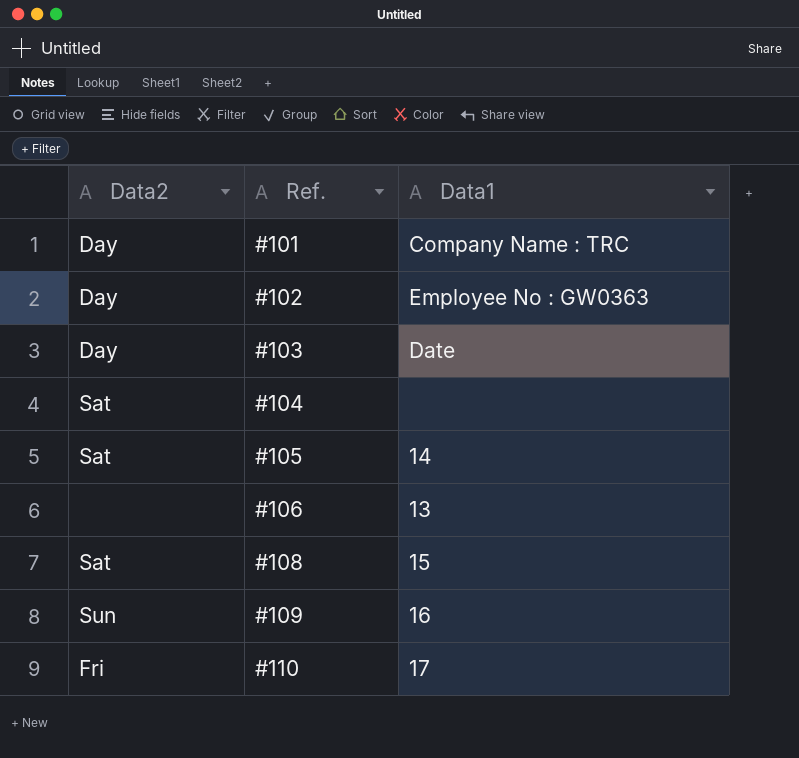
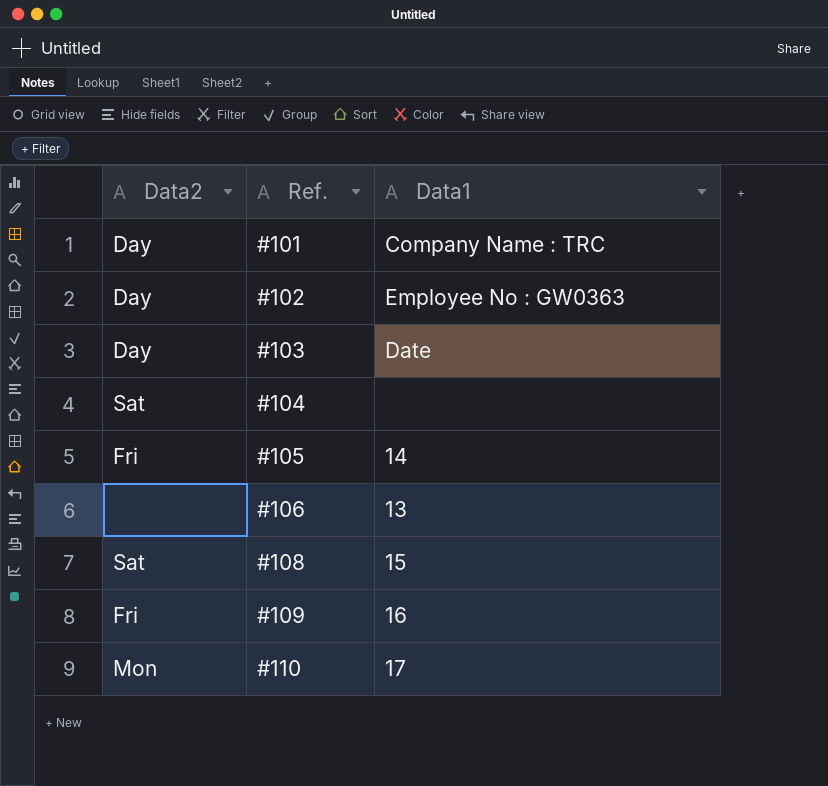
#105 | Data2: Sat -> Fri
#109 | Data2: Sun -> Fri
#110 | Data2: Fri -> Mon

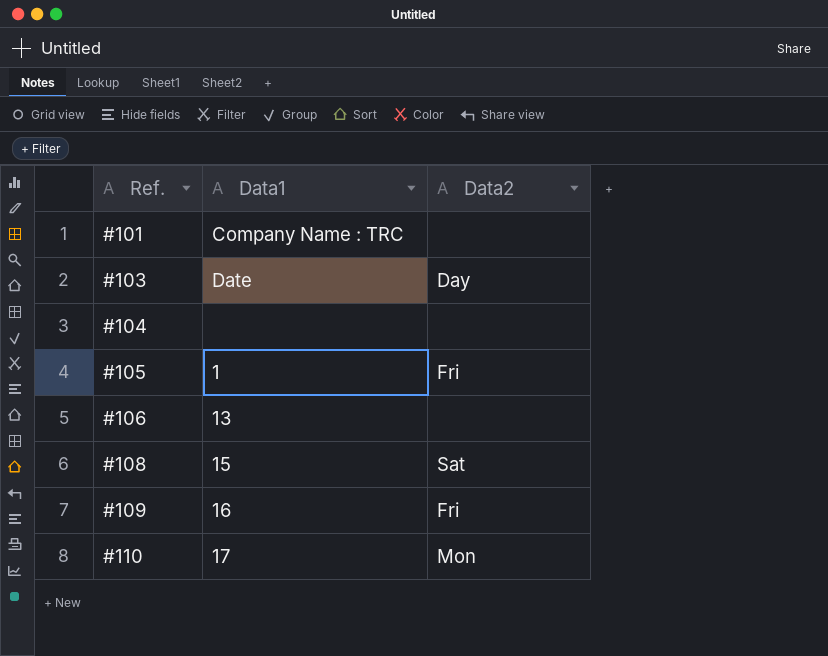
column Data2 | position: 1 -> 3
row #102: Day | Employee No : GW0363 -> none
#101 | Data2: Day -> none
#104 | Data2: Sat -> none
#105 | Data1: 14 -> 1

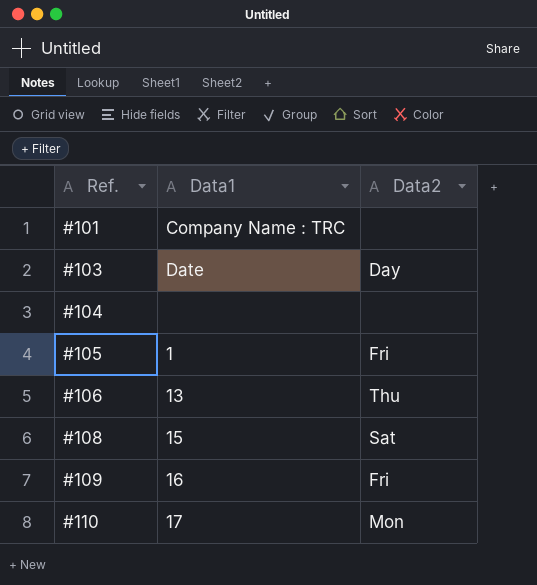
#106 | Data2: none -> Thu

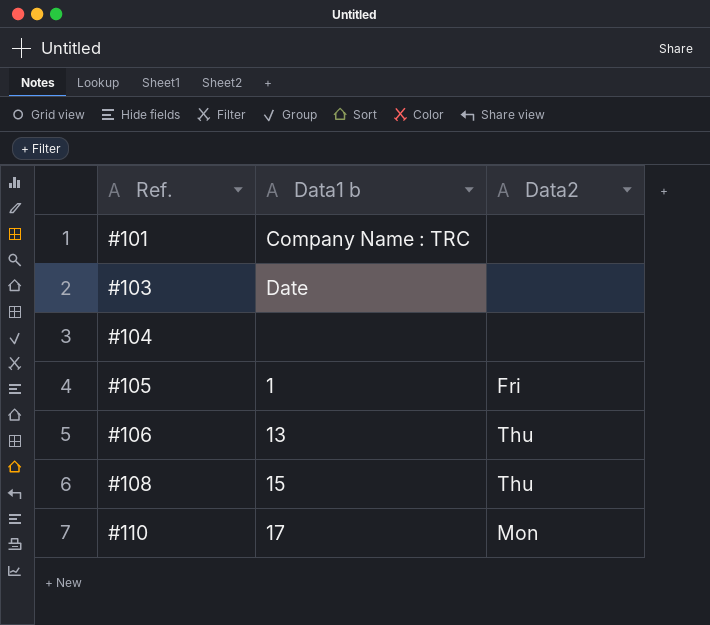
column name: Data1 -> Data1 b
row #109: 16 | Fri -> none
#103 | Data2: Day -> none
#108 | Data2: Sat -> Thu

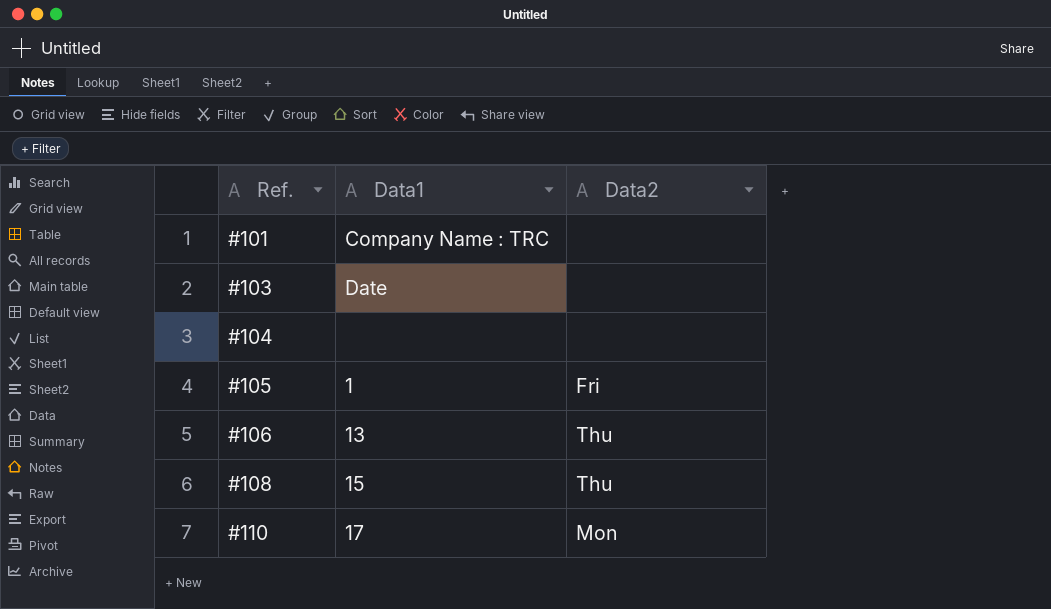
column name: Data1 b -> Data1

